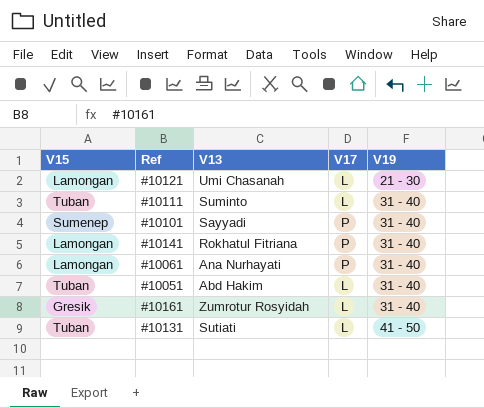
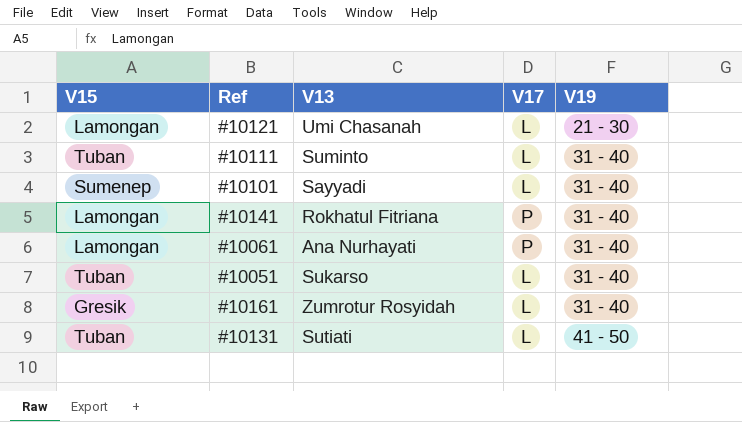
#10101 | V17: P -> L
#10051 | V13: Abd Hakim -> Sukarso

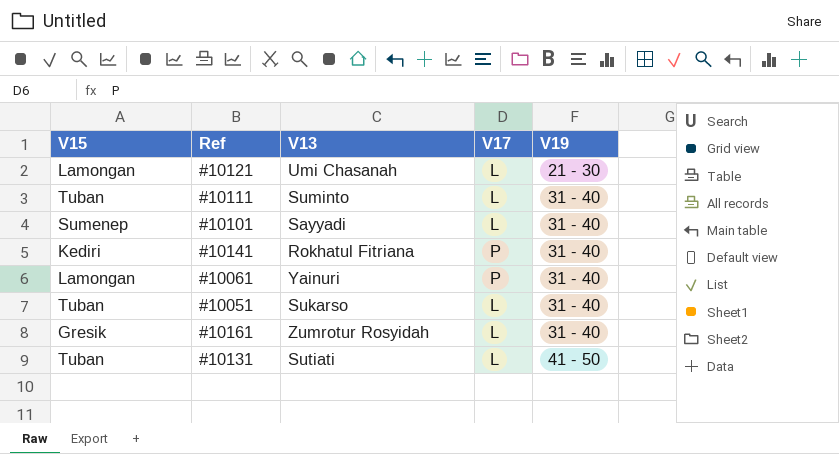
#10141 | V15: Lamongan -> Kediri
#10061 | V13: Ana Nurhayati -> Yainuri

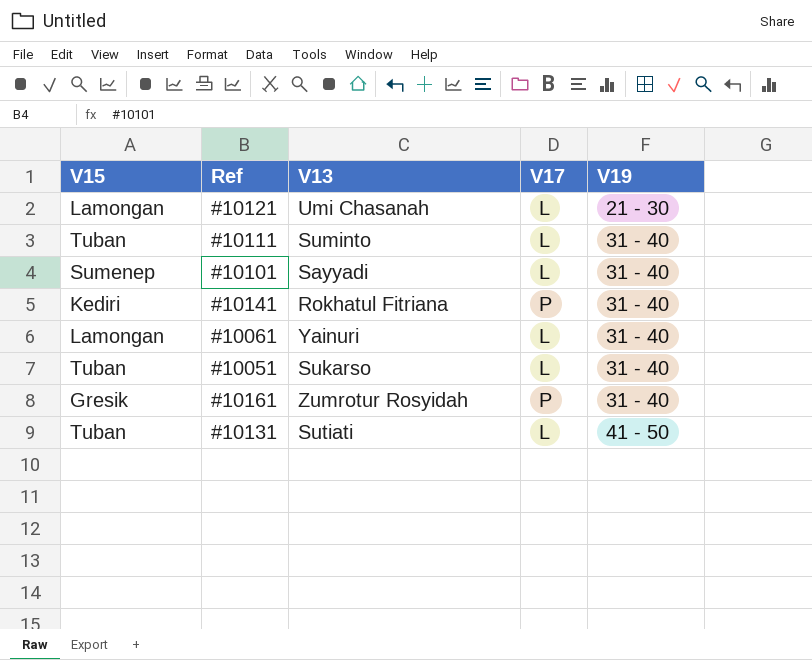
#10061 | V17: P -> L
#10161 | V17: L -> P

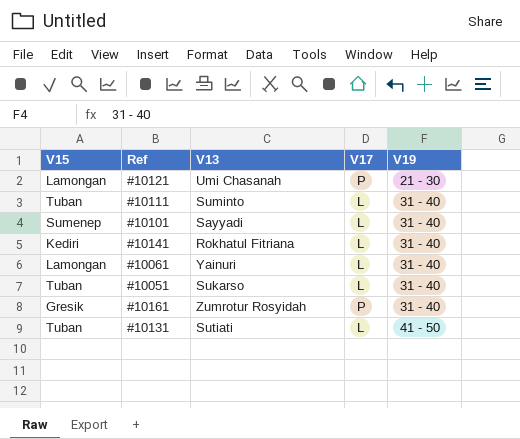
#10121 | V17: L -> P
#10141 | V17: P -> L

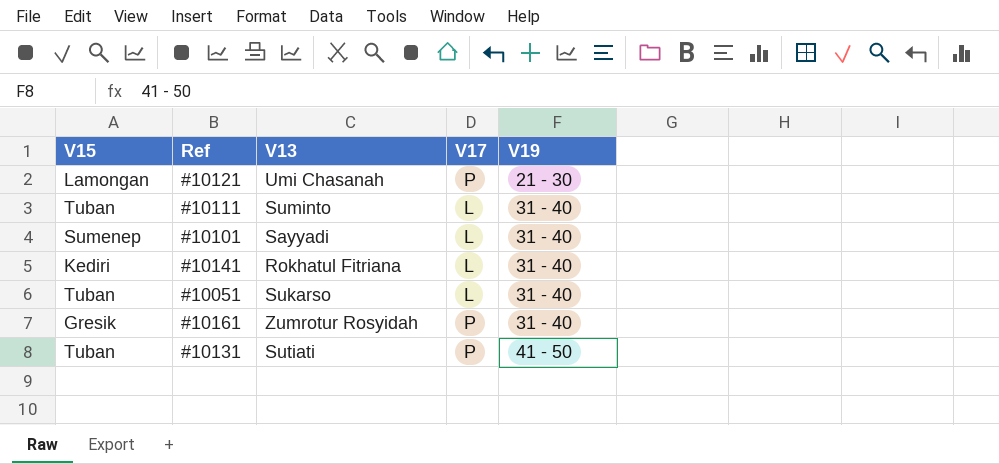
row #10061: Lamongan | Yainuri | L | 31 - 40 -> none
#10131 | V17: L -> P

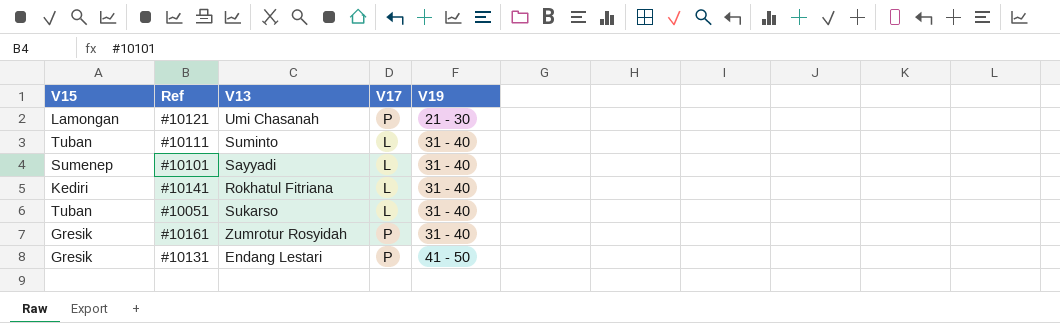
#10131 | V15: Tuban -> Gresik
#10131 | V13: Sutiati -> Endang Lestari

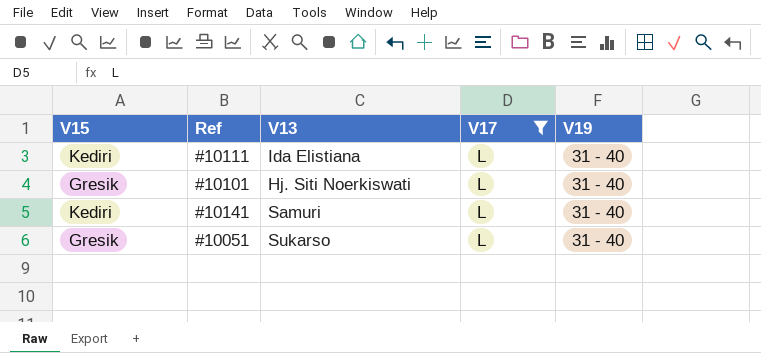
filter: none -> V17 = L
#10111 | V15: Tuban -> Kediri
#10111 | V13: Suminto -> Ida Elistiana
#10101 | V15: Sumenep -> Gresik
#10101 | V13: Sayyadi -> Hj. Siti Noerkiswati
#10141 | V13: Rokhatul Fitriana -> Samuri
#10051 | V15: Tuban -> Gresik

